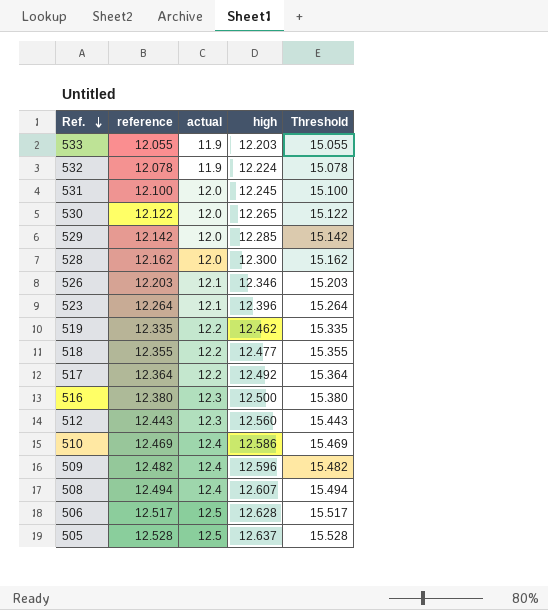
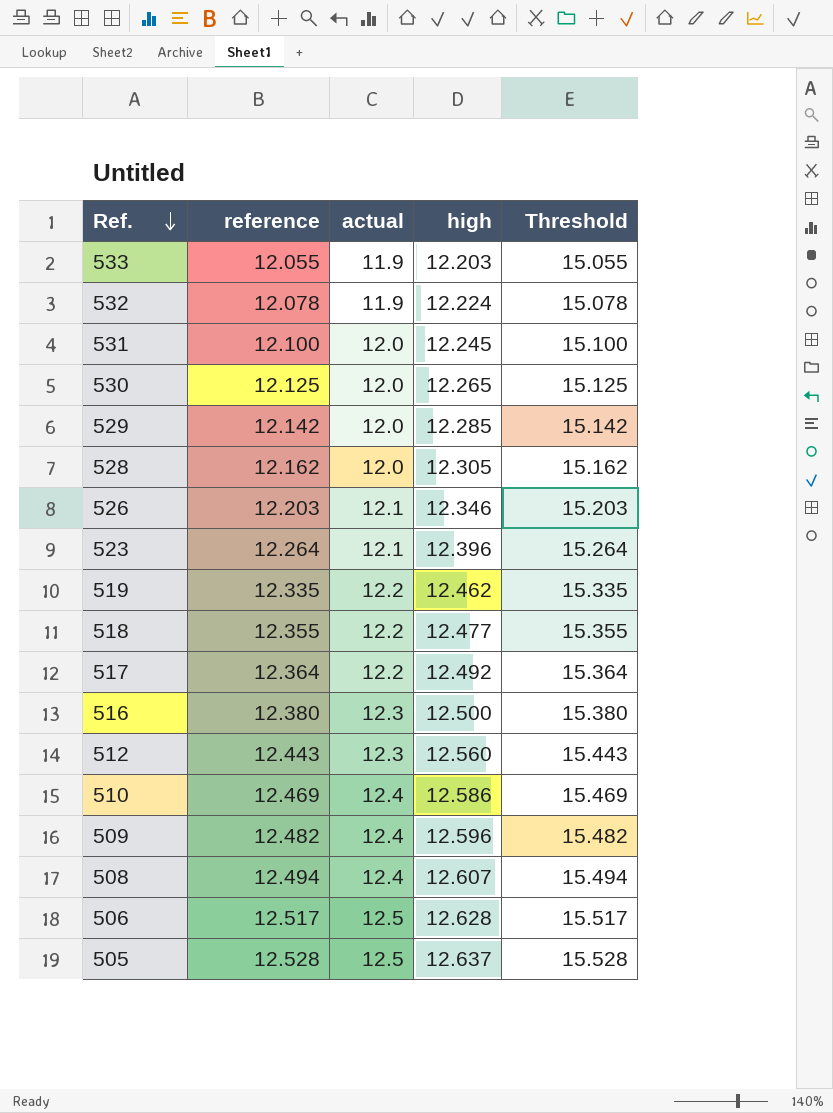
530 | reference: 12.122 -> 12.125
530 | Threshold: 15.122 -> 15.125
528 | high: 12.300 -> 12.305

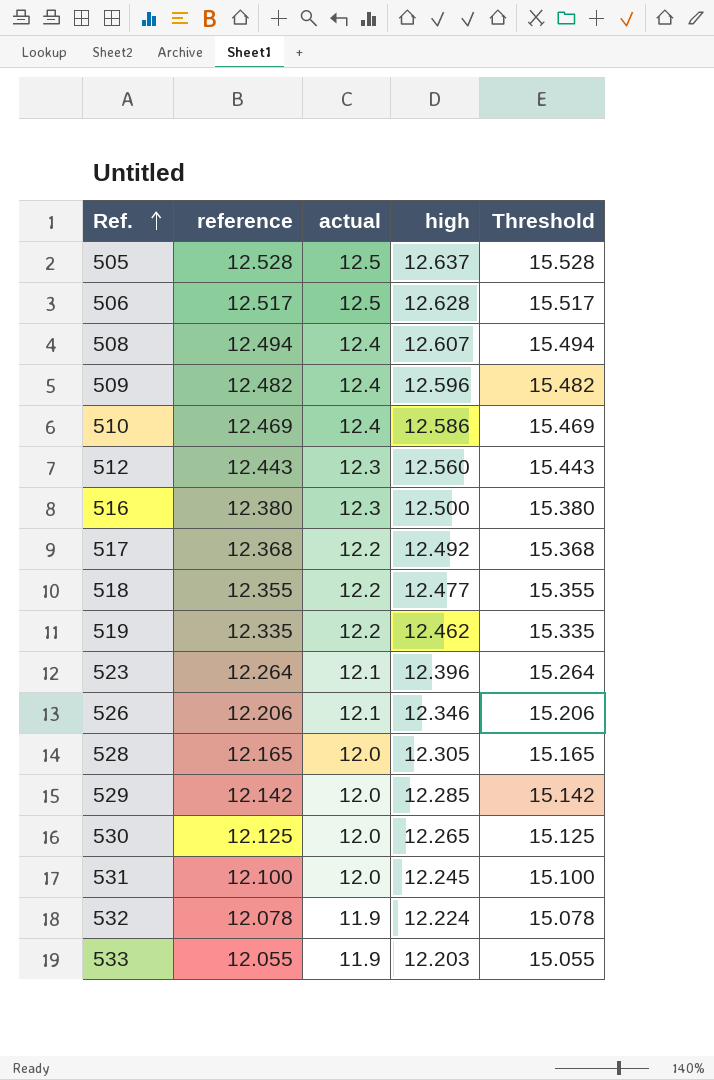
row order: Ref. descending -> Ref. ascending
517 | reference: 12.364 -> 12.368
517 | Threshold: 15.364 -> 15.368
526 | reference: 12.203 -> 12.206
526 | Threshold: 15.203 -> 15.206
528 | reference: 12.162 -> 12.165
528 | Threshold: 15.162 -> 15.165

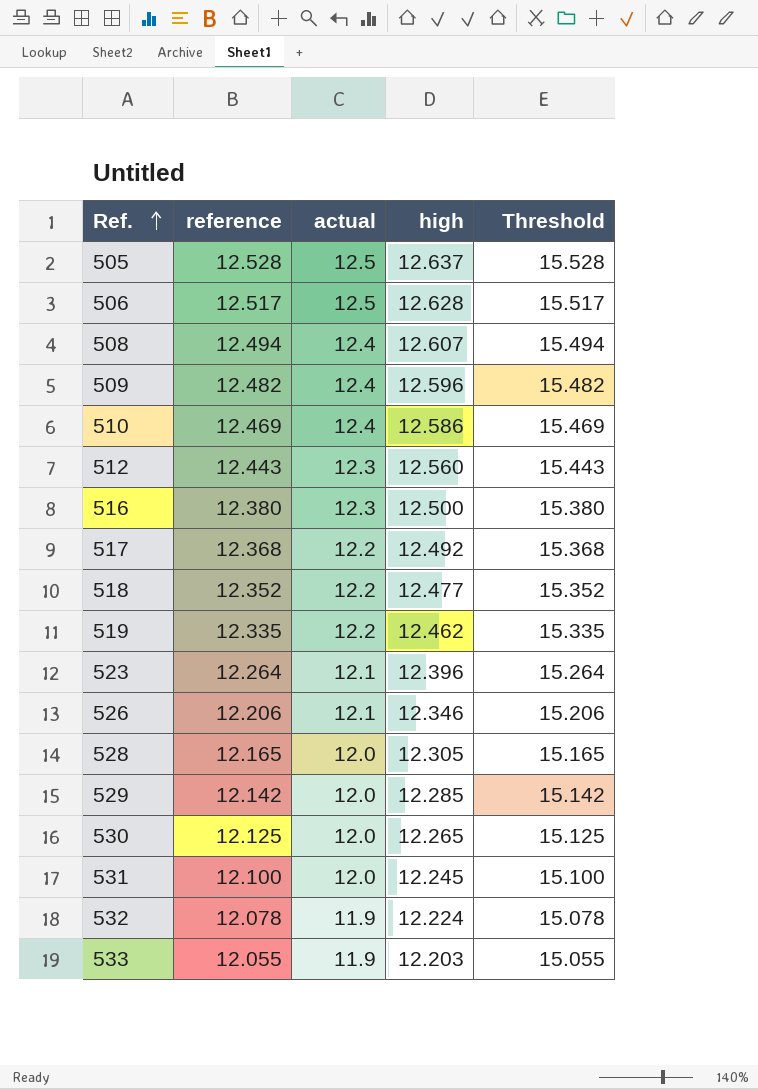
518 | reference: 12.355 -> 12.352
518 | Threshold: 15.355 -> 15.352

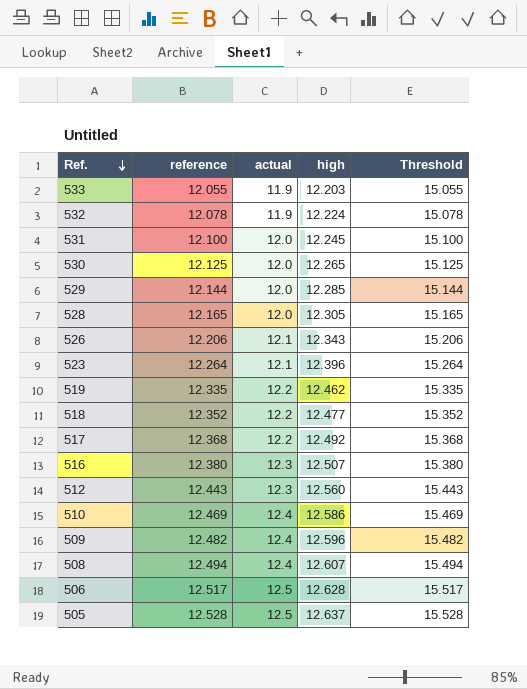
row order: Ref. ascending -> Ref. descending
529 | reference: 12.142 -> 12.144
529 | Threshold: 15.142 -> 15.144
526 | high: 12.346 -> 12.343
516 | high: 12.500 -> 12.507

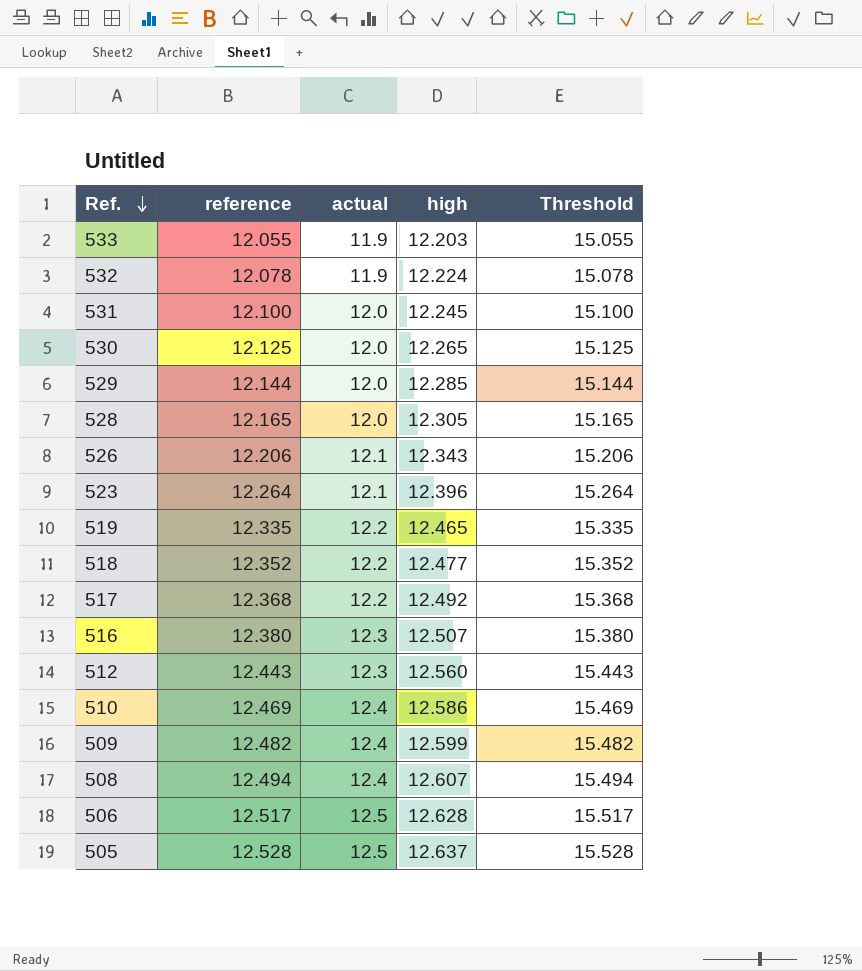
519 | high: 12.462 -> 12.465
509 | high: 12.596 -> 12.599

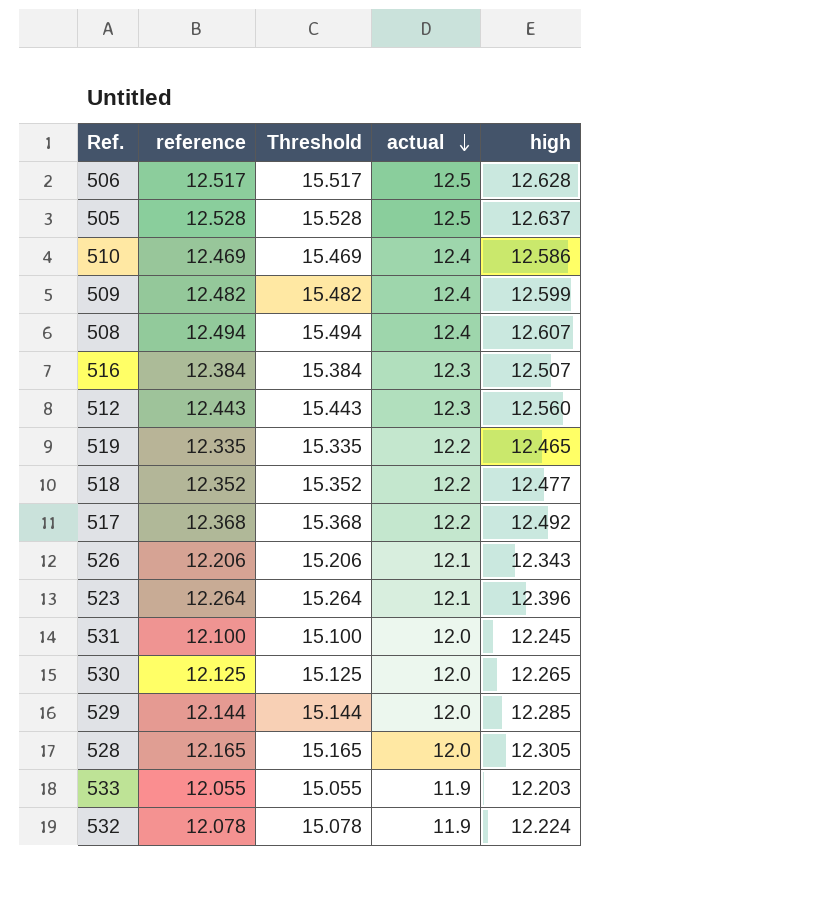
row order: Ref. descending -> actual descending
column Threshold | position: 5 -> 3
516 | reference: 12.380 -> 12.384
516 | Threshold: 15.380 -> 15.384

